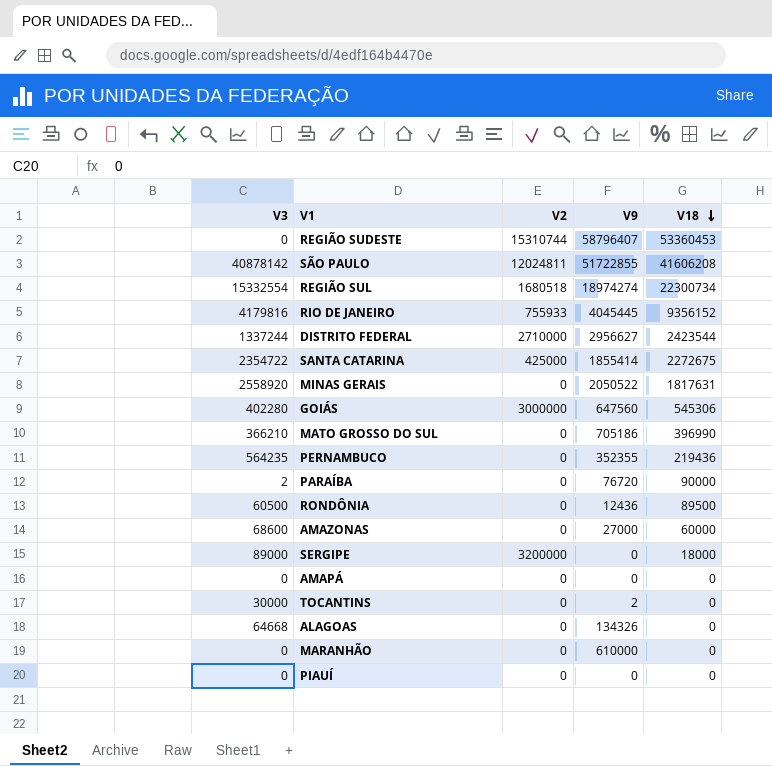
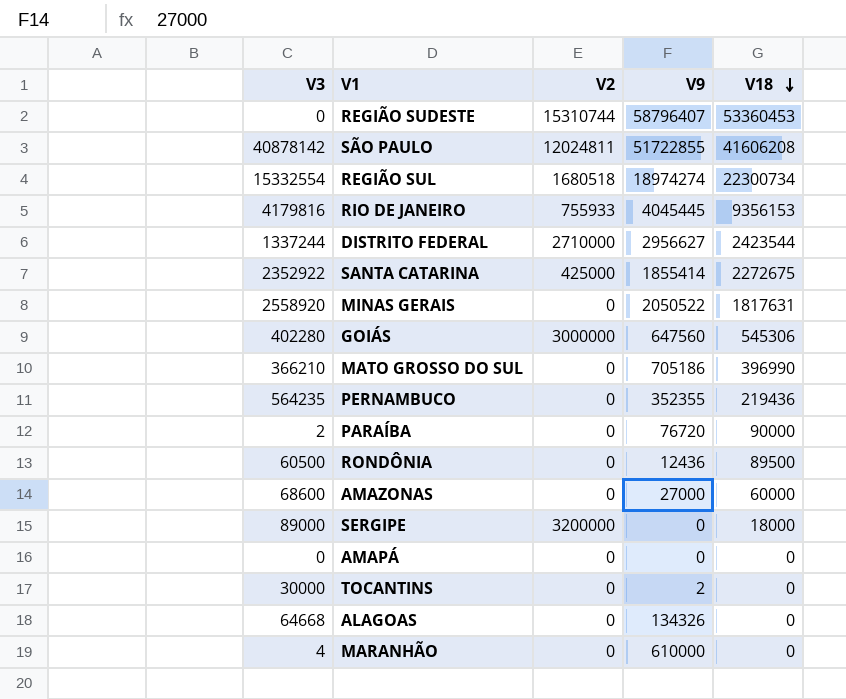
row PIAUÍ: 0 | 0 | 0 | 0 -> none
RIO DE JANEIRO | V18: 9356152 -> 9356153
SANTA CATARINA | V3: 2354722 -> 2352922
MARANHÃO | V3: 0 -> 4

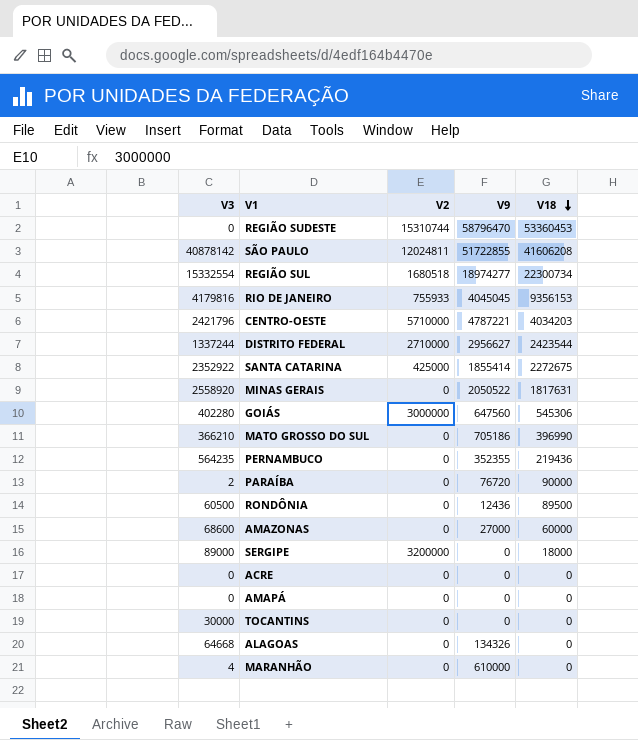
REGIÃO SUDESTE | V9: 58796407 -> 58796470
REGIÃO SUL | V9: 18974274 -> 18974277
RIO DE JANEIRO | V9: 4045445 -> 4045045
row CENTRO-OESTE: none -> 2421796 | 5710000 | 4787221 | 4034203
row ACRE: none -> 0 | 0 | 0 | 0
TOCANTINS | V9: 2 -> 0

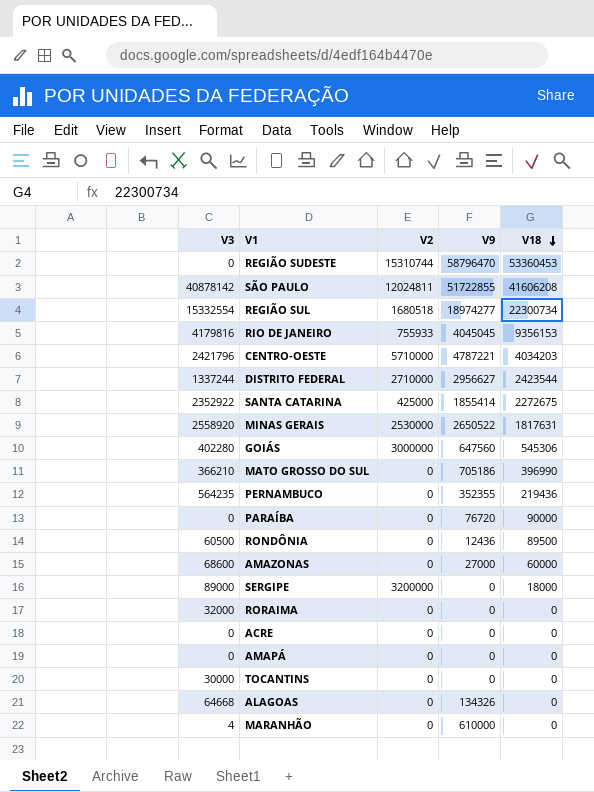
MINAS GERAIS | V2: 0 -> 2530000
MINAS GERAIS | V9: 2050522 -> 2650522
PARAÍBA | V3: 2 -> 0
row RORAIMA: none -> 32000 | 0 | 0 | 0

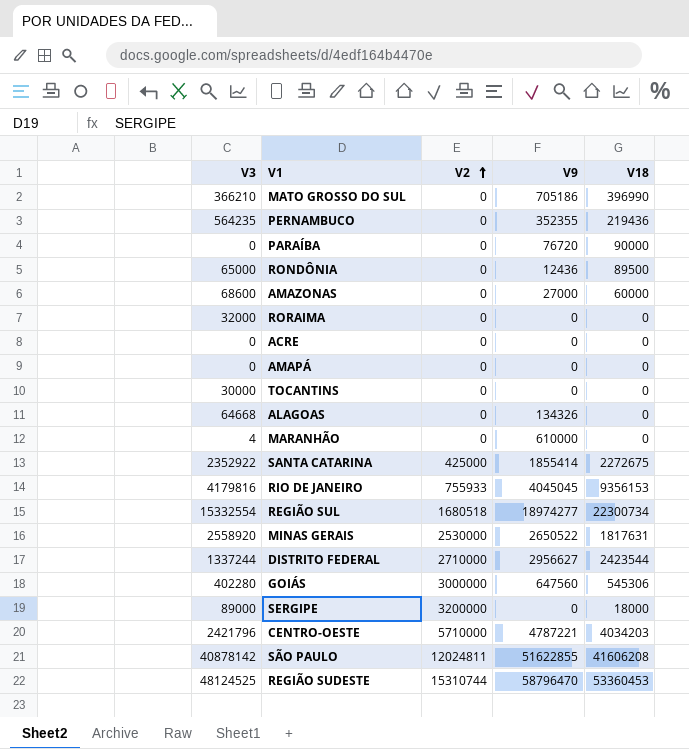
row order: V18 descending -> V2 ascending
RONDÔNIA | V3: 60500 -> 65000
SÃO PAULO | V9: 51722855 -> 51622855
REGIÃO SUDESTE | V3: 0 -> 48124525

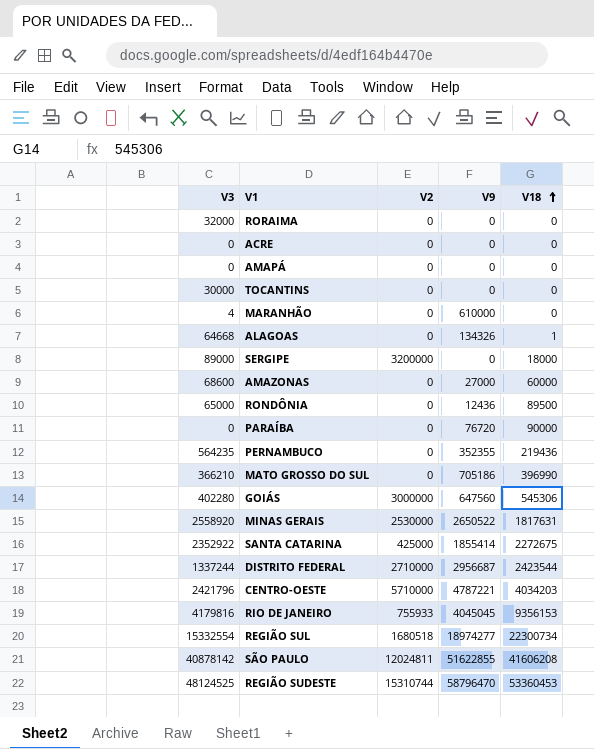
row order: V2 ascending -> V18 ascending
ALAGOAS | V18: 0 -> 1
DISTRITO FEDERAL | V9: 2956627 -> 2956687

